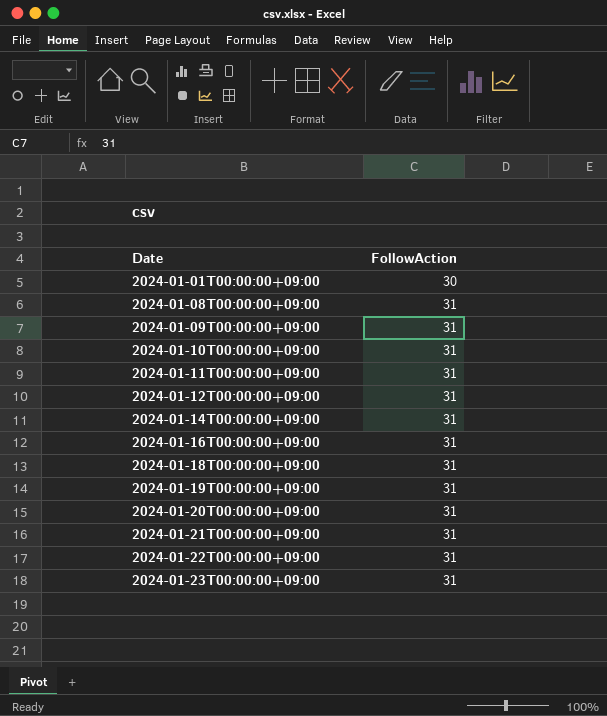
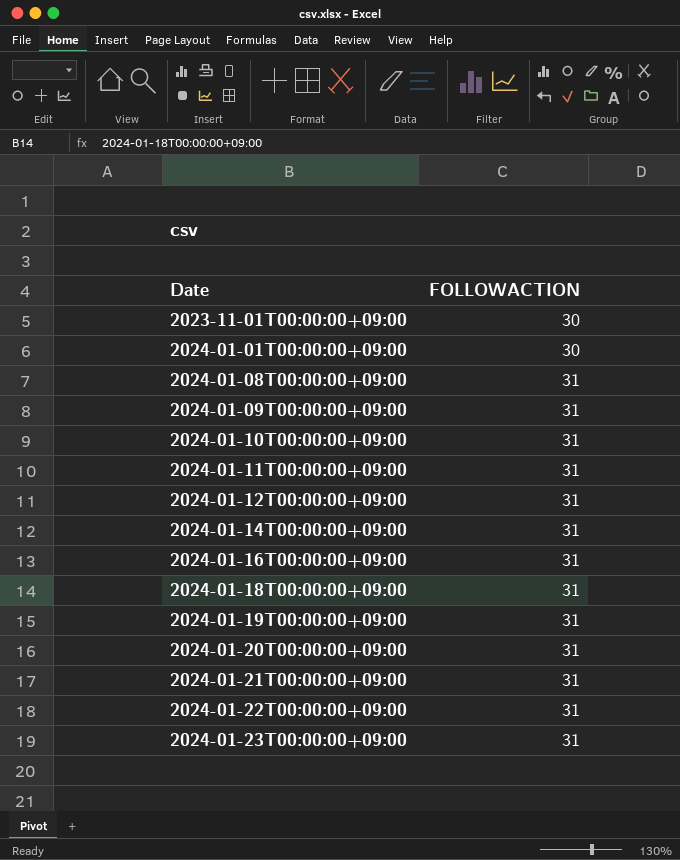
column name: FollowAction -> FOLLOWACTION
row 2023-11-01T00:00:00+09:00: none -> 30

